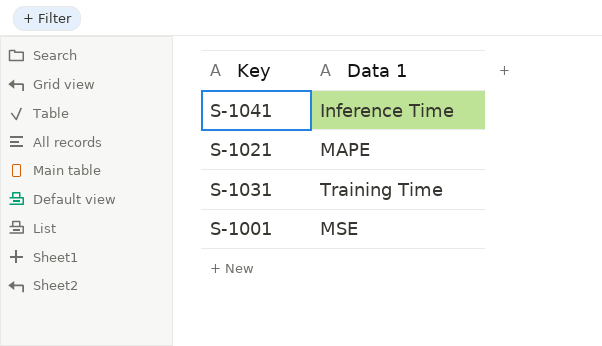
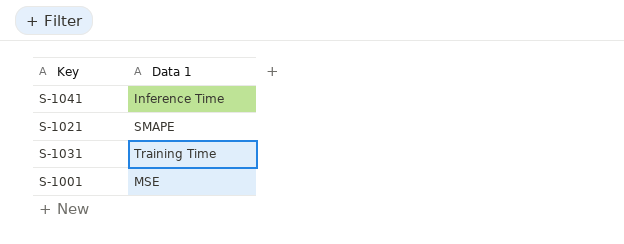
S-1021 | Data 1: MAPE -> SMAPE

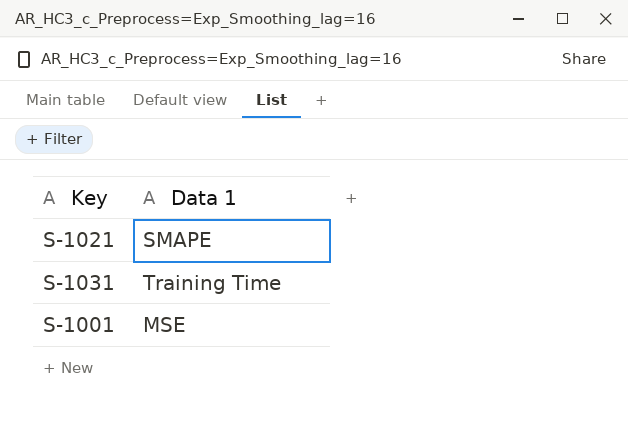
row S-1041: Inference Time -> none

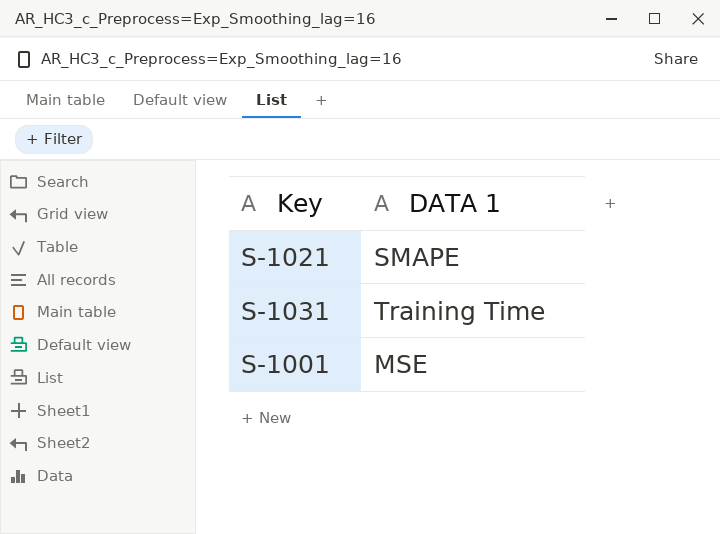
column name: Data 1 -> DATA 1

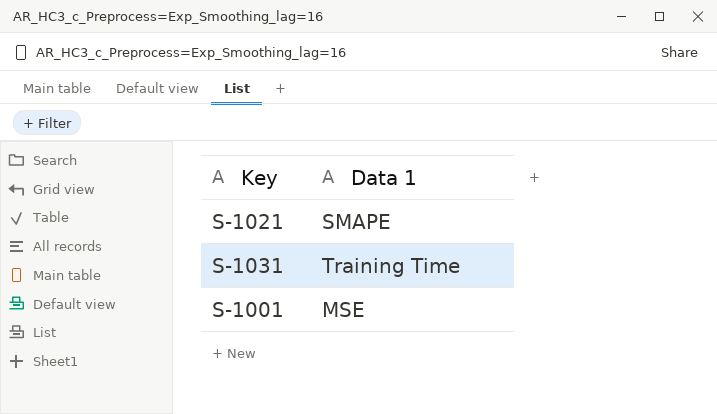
column name: DATA 1 -> Data 1

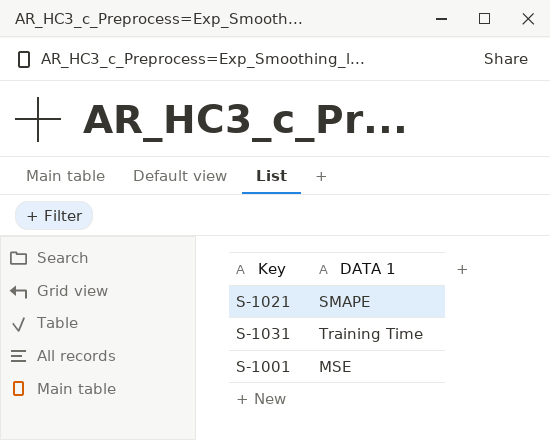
column name: Data 1 -> DATA 1

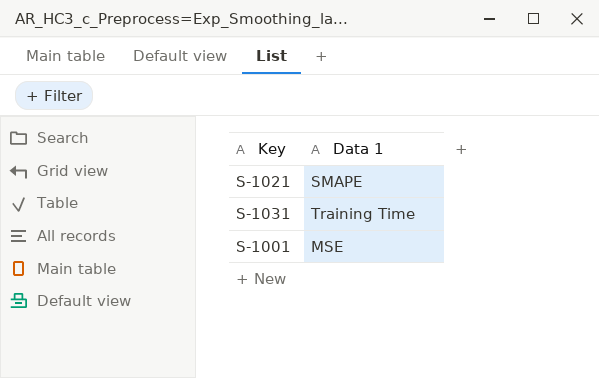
column name: DATA 1 -> Data 1

